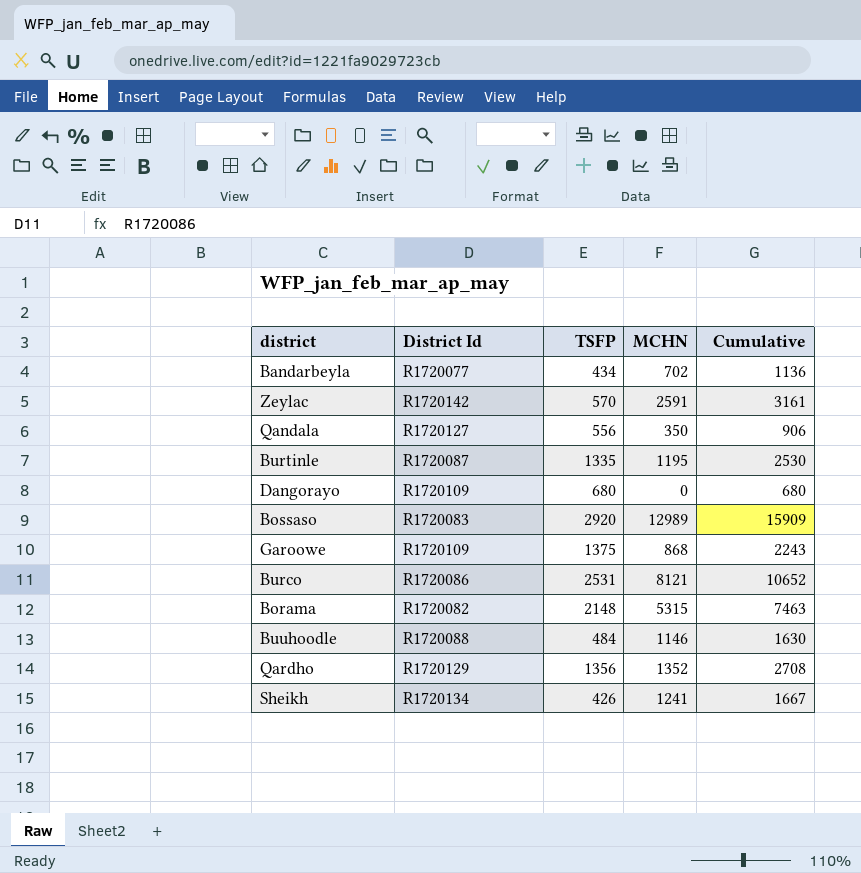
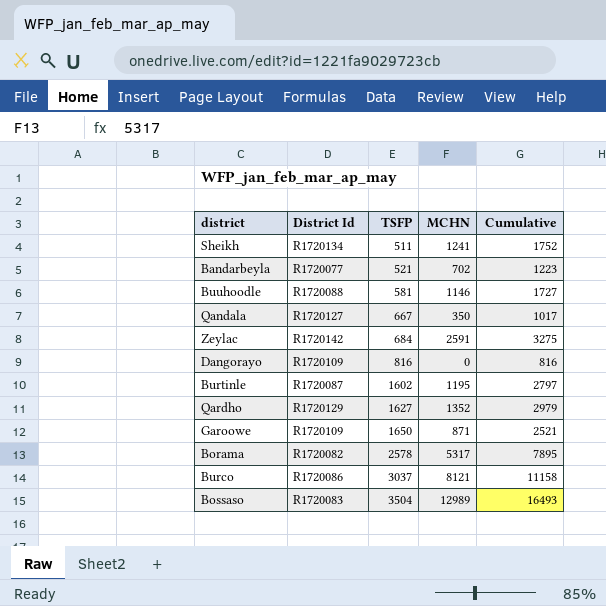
row order: none -> TSFP ascending
Sheikh | TSFP: 426 -> 511
Sheikh | Cumulative: 1667 -> 1752
Bandarbeyla | TSFP: 434 -> 521
Bandarbeyla | Cumulative: 1136 -> 1223
Buuhoodle | TSFP: 484 -> 581
Buuhoodle | Cumulative: 1630 -> 1727
Qandala | TSFP: 556 -> 667
Qandala | Cumulative: 906 -> 1017
Zeylac | TSFP: 570 -> 684
Zeylac | Cumulative: 3161 -> 3275
Dangorayo | TSFP: 680 -> 816
Dangorayo | Cumulative: 680 -> 816
Burtinle | TSFP: 1335 -> 1602
Burtinle | Cumulative: 2530 -> 2797
Qardho | TSFP: 1356 -> 1627
Qardho | Cumulative: 2708 -> 2979
Garoowe | TSFP: 1375 -> 1650
Garoowe | MCHN: 868 -> 871
Garoowe | Cumulative: 2243 -> 2521
Borama | TSFP: 2148 -> 2578
Borama | MCHN: 5315 -> 5317
Borama | Cumulative: 7463 -> 7895
Burco | TSFP: 2531 -> 3037
Burco | Cumulative: 10652 -> 11158
Bossaso | TSFP: 2920 -> 3504
Bossaso | Cumulative: 15909 -> 16493

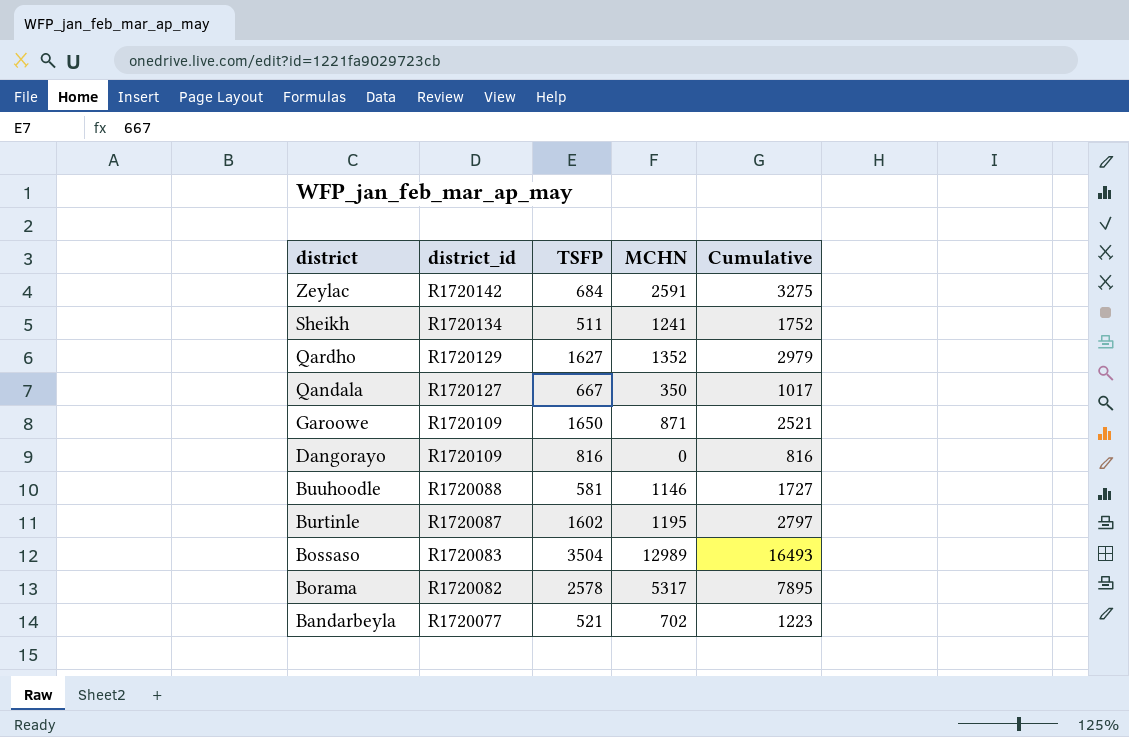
row order: TSFP ascending -> district descending
column name: District Id -> district_id
row Burco: R1720086 | 3037 | 8121 | 11158 -> none

